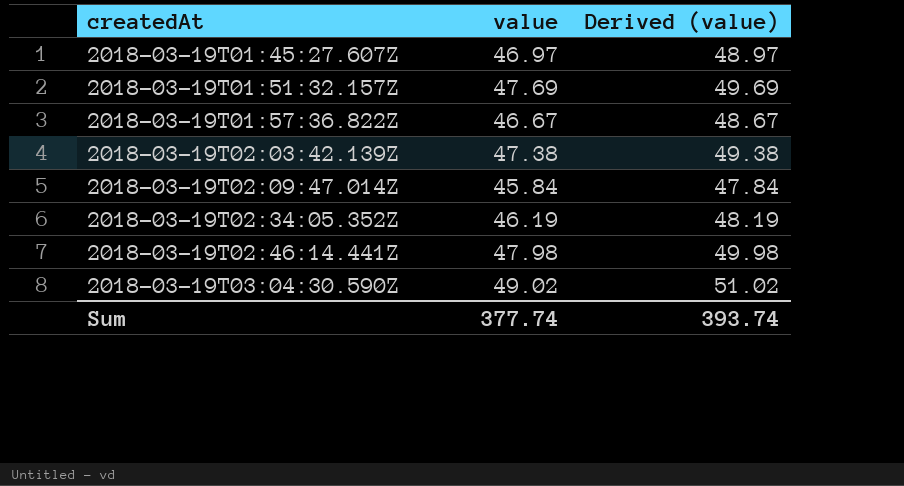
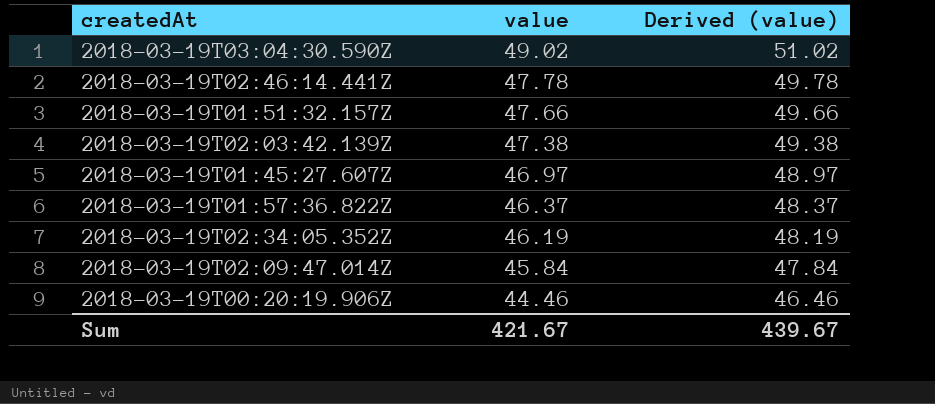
row order: createdAt ascending -> value descending
2018-03-19T02:46:14.441Z | value: 47.98 -> 47.78
2018-03-19T02:46:14.441Z | Derived (value): 49.98 -> 49.78
2018-03-19T01:51:32.157Z | value: 47.69 -> 47.66
2018-03-19T01:51:32.157Z | Derived (value): 49.69 -> 49.66
2018-03-19T01:57:36.822Z | value: 46.67 -> 46.37
2018-03-19T01:57:36.822Z | Derived (value): 48.67 -> 48.37
row 2018-03-19T00:20:19.906Z: none -> 44.46 | 46.46
Sum | value: 377.74 -> 421.67
Sum | Derived (value): 393.74 -> 439.67

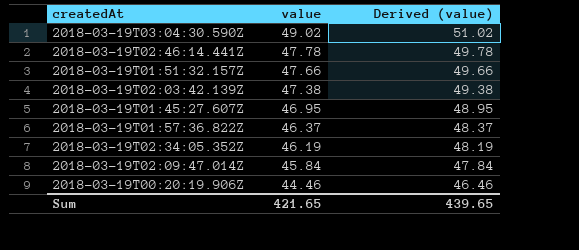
2018-03-19T01:45:27.607Z | value: 46.97 -> 46.95
2018-03-19T01:45:27.607Z | Derived (value): 48.97 -> 48.95
Sum | value: 421.67 -> 421.65
Sum | Derived (value): 439.67 -> 439.65

